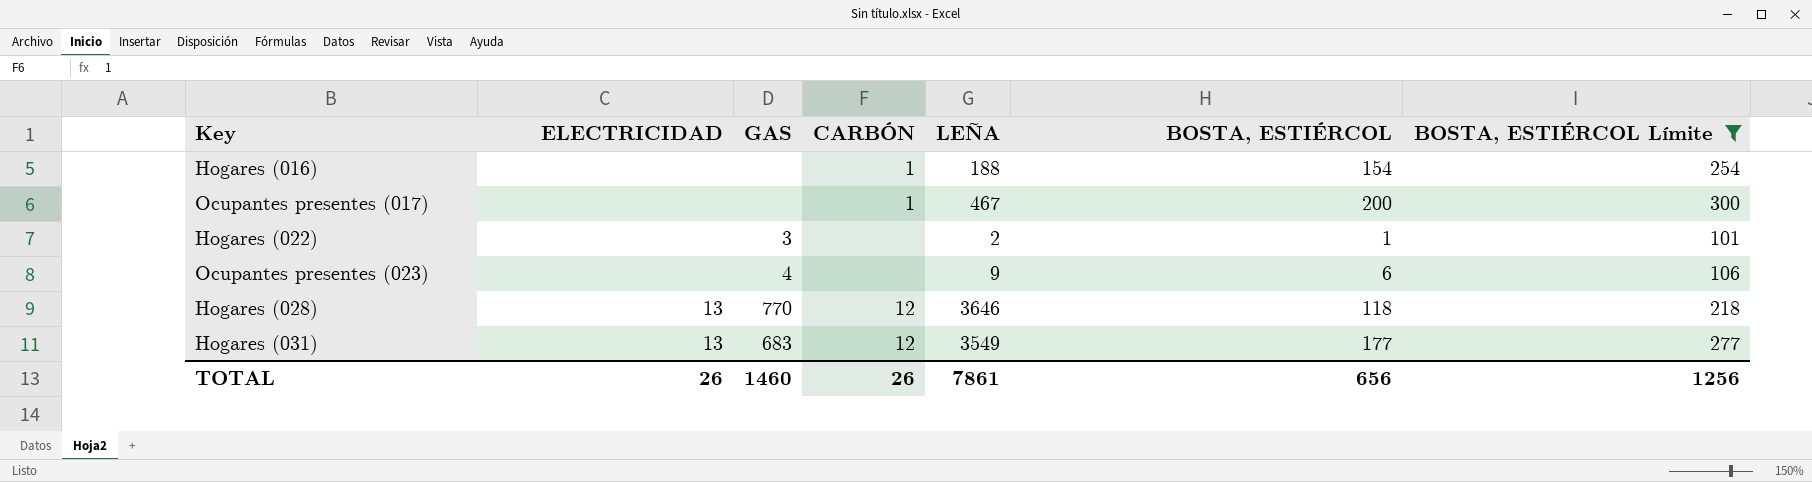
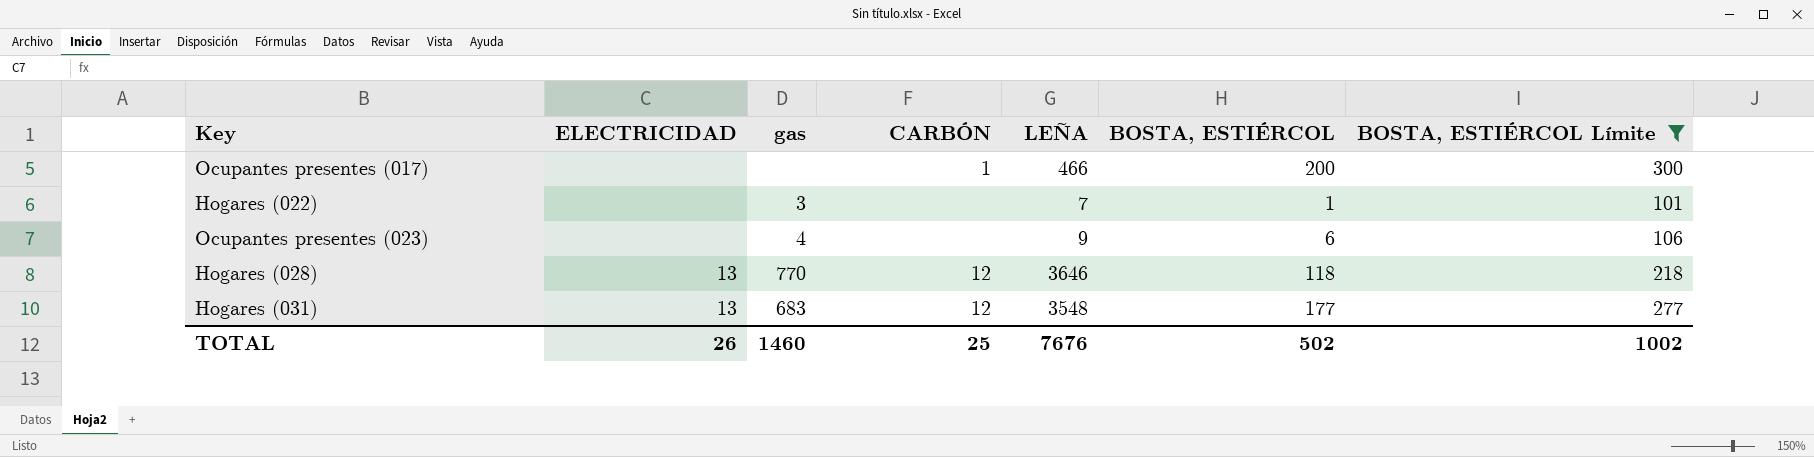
column name: GAS -> gas
row Hogares (016): none | none | 1 | 188 | 154 | 254 -> none
Ocupantes presentes (017) | LEÑA: 467 -> 466
Hogares (022) | LEÑA: 2 -> 7
Hogares (031) | LEÑA: 3549 -> 3548
TOTAL | CARBÓN: 26 -> 25
TOTAL | LEÑA: 7861 -> 7676
TOTAL | BOSTA, ESTIÉRCOL: 656 -> 502
TOTAL | BOSTA, ESTIÉRCOL Límite: 1256 -> 1002

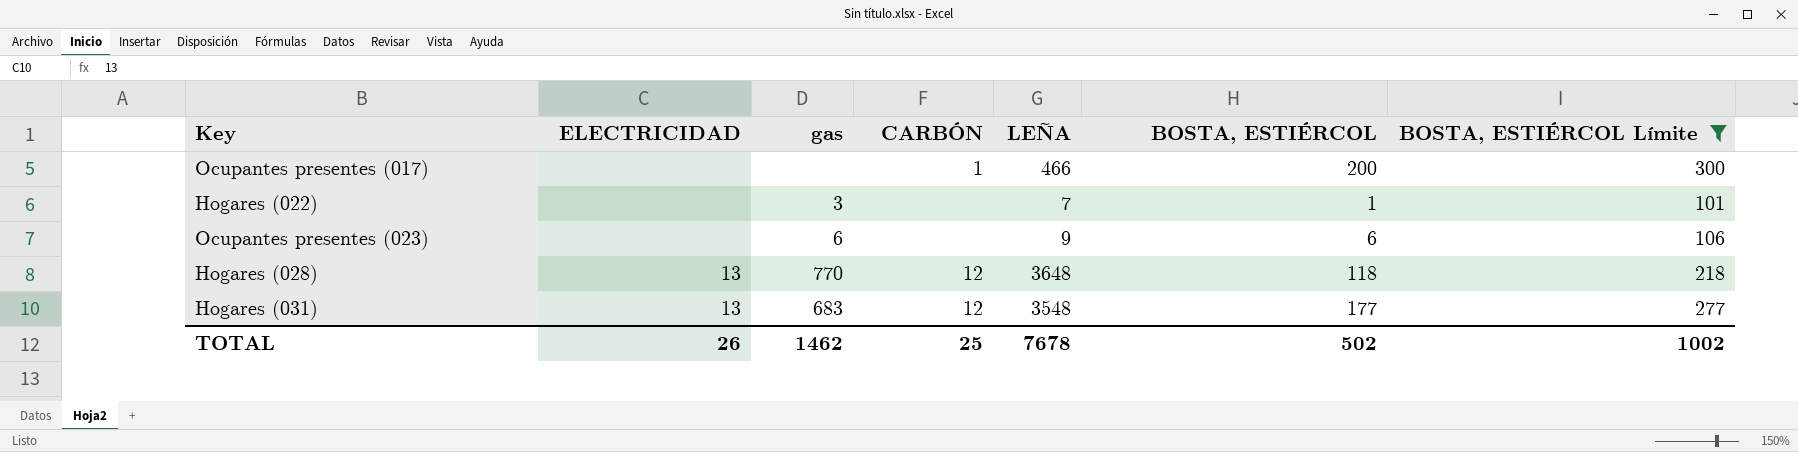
Ocupantes presentes (023) | gas: 4 -> 6
Hogares (028) | LEÑA: 3646 -> 3648
TOTAL | gas: 1460 -> 1462
TOTAL | LEÑA: 7676 -> 7678

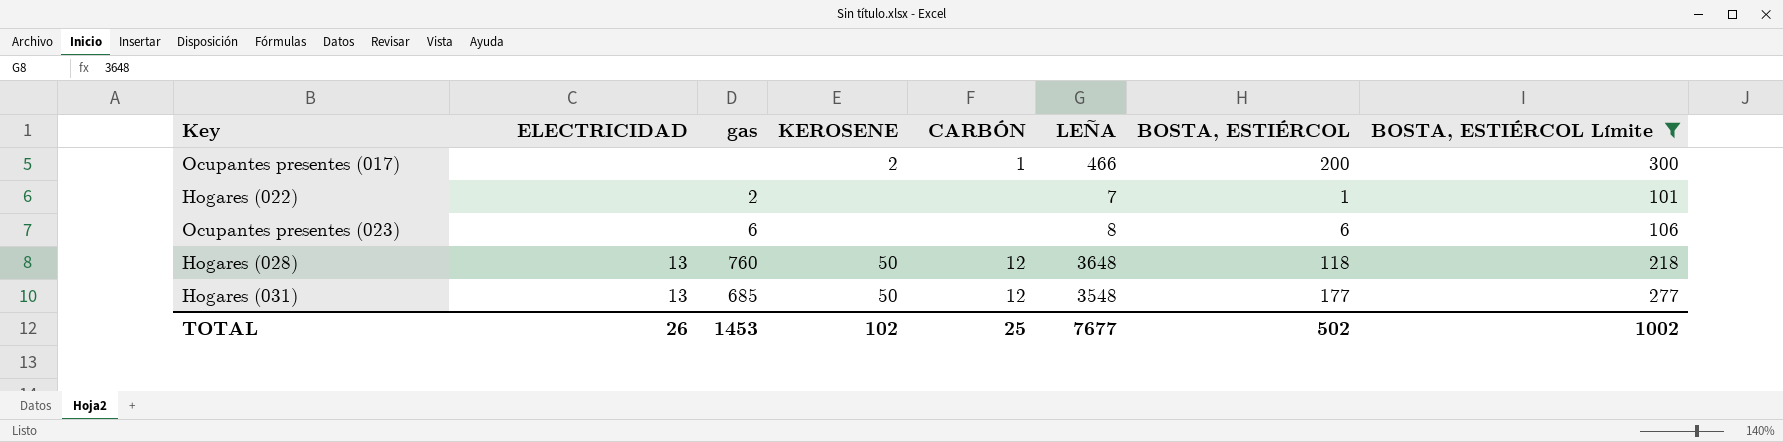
column KEROSENE | position: none -> 4
Hogares (022) | gas: 3 -> 2
Ocupantes presentes (023) | LEÑA: 9 -> 8
Hogares (028) | gas: 770 -> 760
Hogares (031) | gas: 683 -> 685
TOTAL | gas: 1462 -> 1453
TOTAL | LEÑA: 7678 -> 7677

